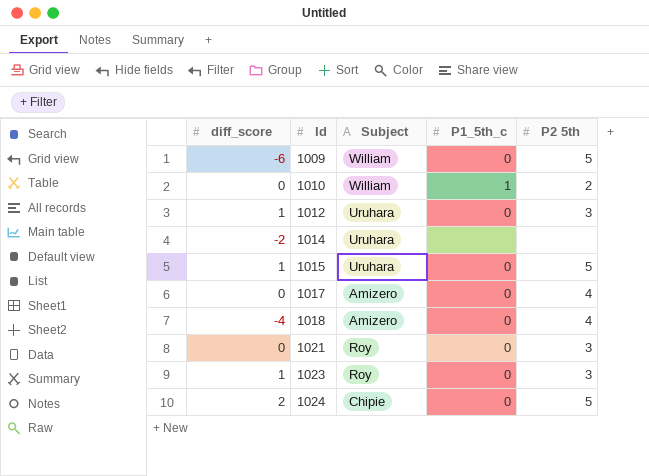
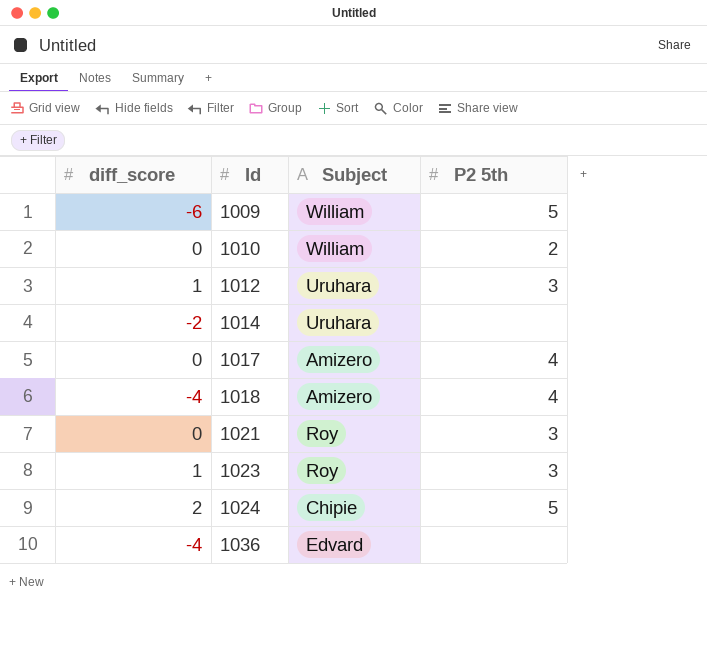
column P1_5th_c | position: 4 -> none
row 1015: 1 | Uruhara | 0 | 5 -> none
row 1036: none -> -4 | Edvard | none

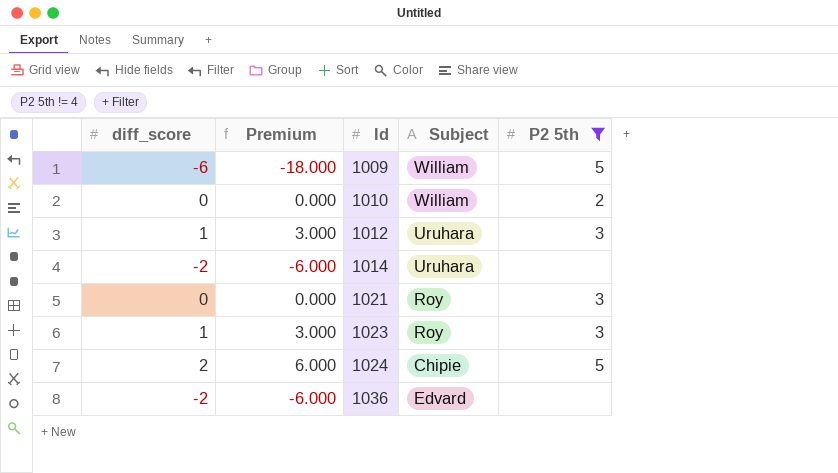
filter: none -> P2 5th != 4
column Premium | formula: none -> [diff_score] * 3
1036 | diff_score: -4 -> -2

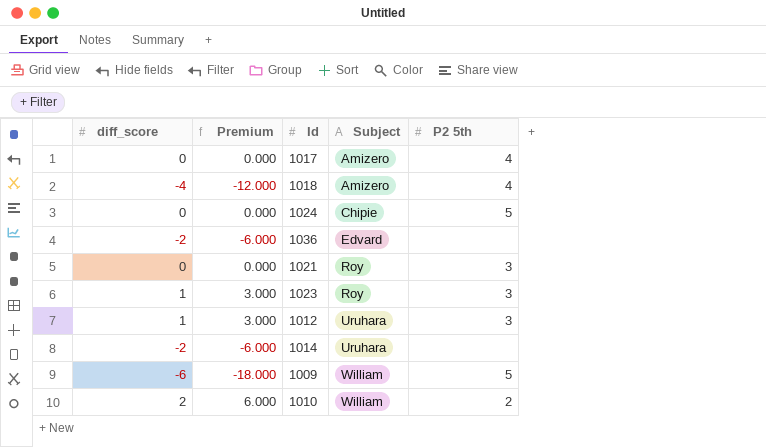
filter: P2 5th != 4 -> none
row order: Id ascending -> Subject ascending
1024 | diff_score: 2 -> 0
1024 | Premium: 6.000 -> 0.000
1010 | diff_score: 0 -> 2
1010 | Premium: 0.000 -> 6.000

